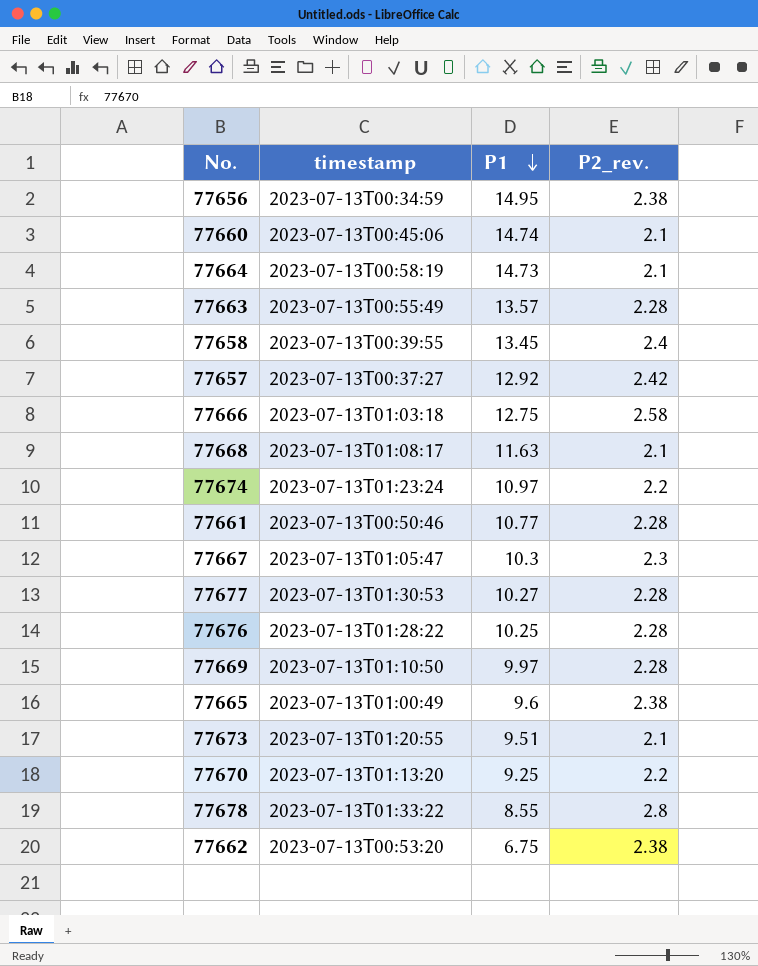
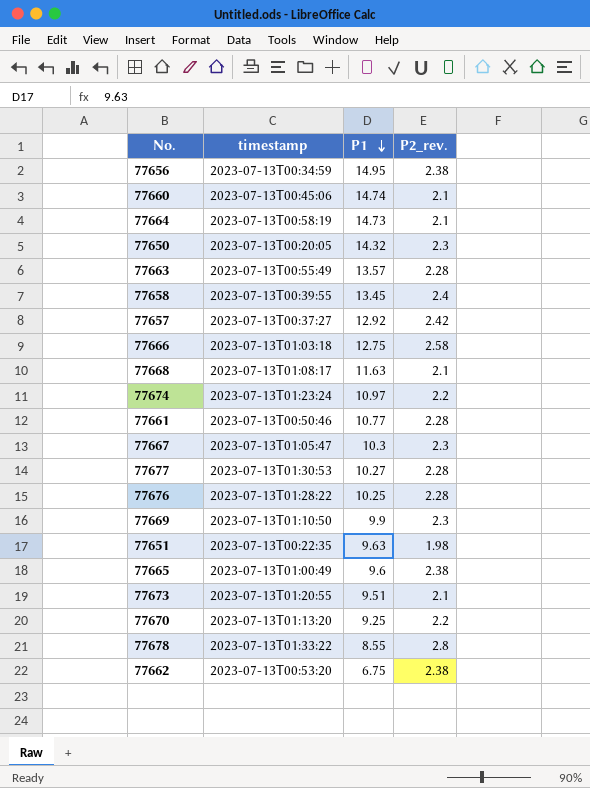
row 77650: none -> 2023-07-13T00:20:05 | 14.32 | 2.3
77669 | P1: 9.97 -> 9.9
77669 | P2_rev.: 2.28 -> 2.3
row 77651: none -> 2023-07-13T00:22:35 | 9.63 | 1.98

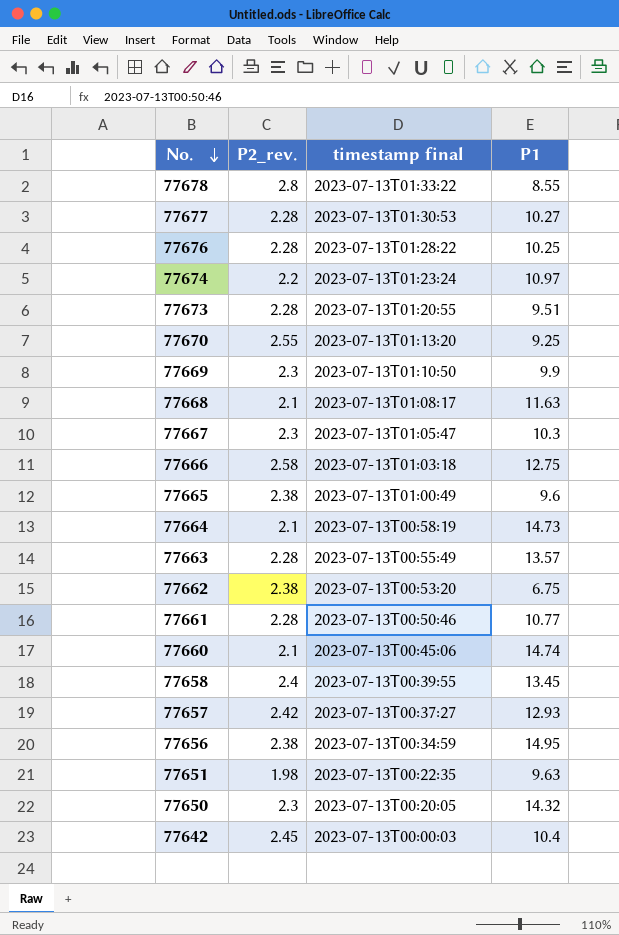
row order: P1 descending -> No. descending
column P2_rev. | position: 4 -> 2
column name: timestamp -> timestamp final
77673 | P2_rev.: 2.1 -> 2.28
77670 | P2_rev.: 2.2 -> 2.55
77657 | P1: 12.92 -> 12.93
row 77642: none -> 2.45 | 2023-07-13T00:00:03 | 10.4

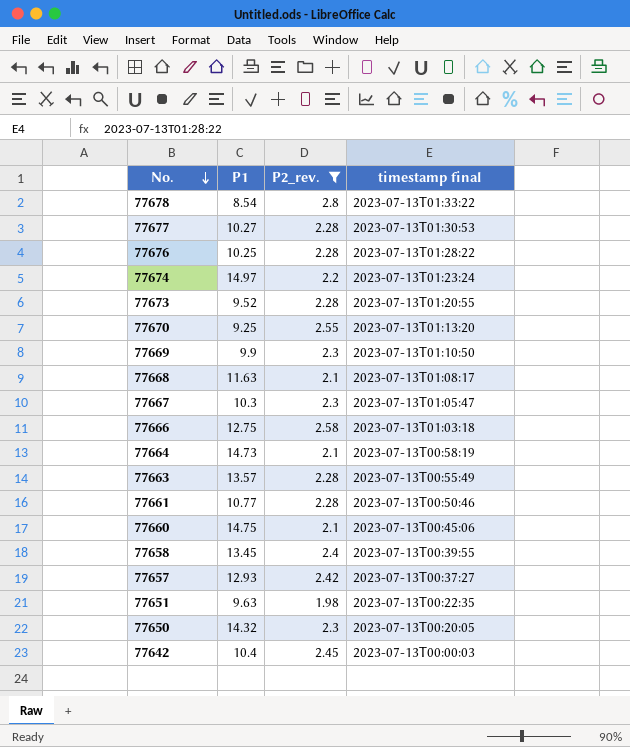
filter: none -> P2_rev. != 2.38
column P1 | position: 4 -> 2
77678 | P1: 8.55 -> 8.54
77674 | P1: 10.97 -> 14.97
77673 | P1: 9.51 -> 9.52
77660 | P1: 14.74 -> 14.75

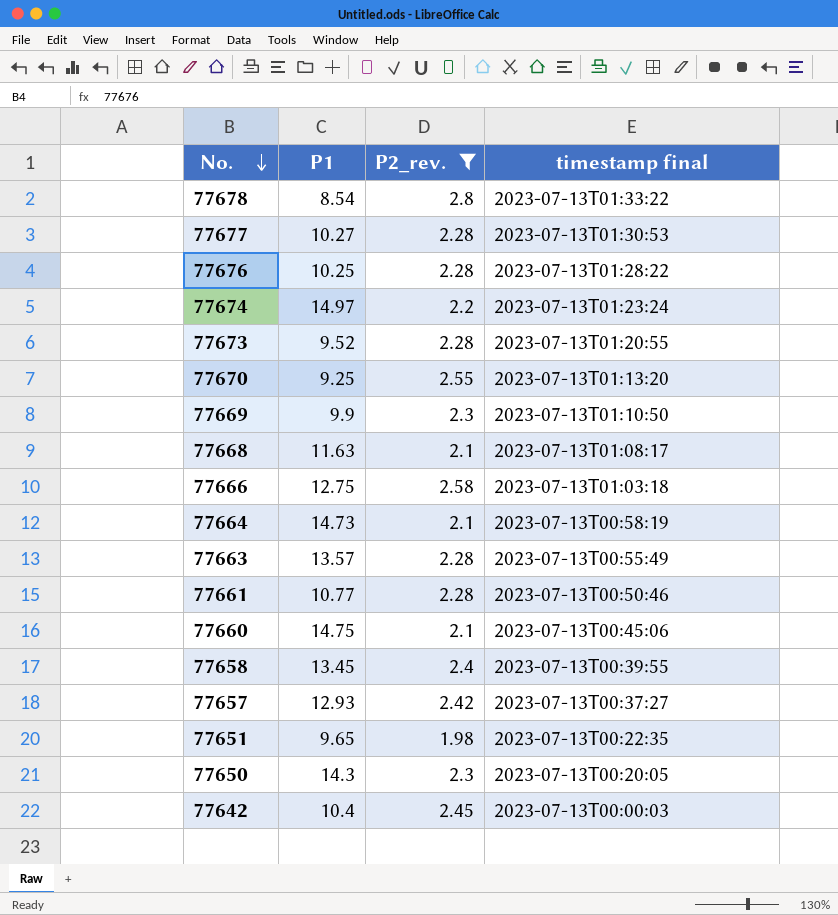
row 77667: 10.3 | 2.3 | 2023-07-13T01:05:47 -> none
77651 | P1: 9.63 -> 9.65
77650 | P1: 14.32 -> 14.3

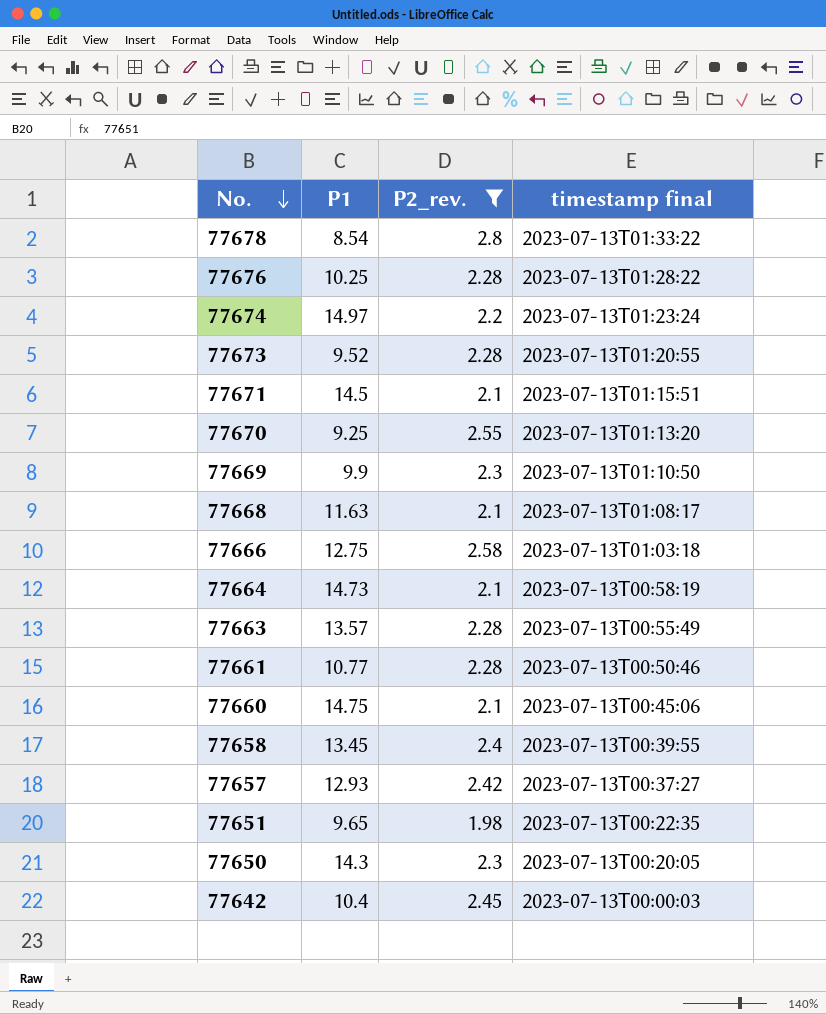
row 77677: 10.27 | 2.28 | 2023-07-13T01:30:53 -> none
row 77671: none -> 14.5 | 2.1 | 2023-07-13T01:15:51

